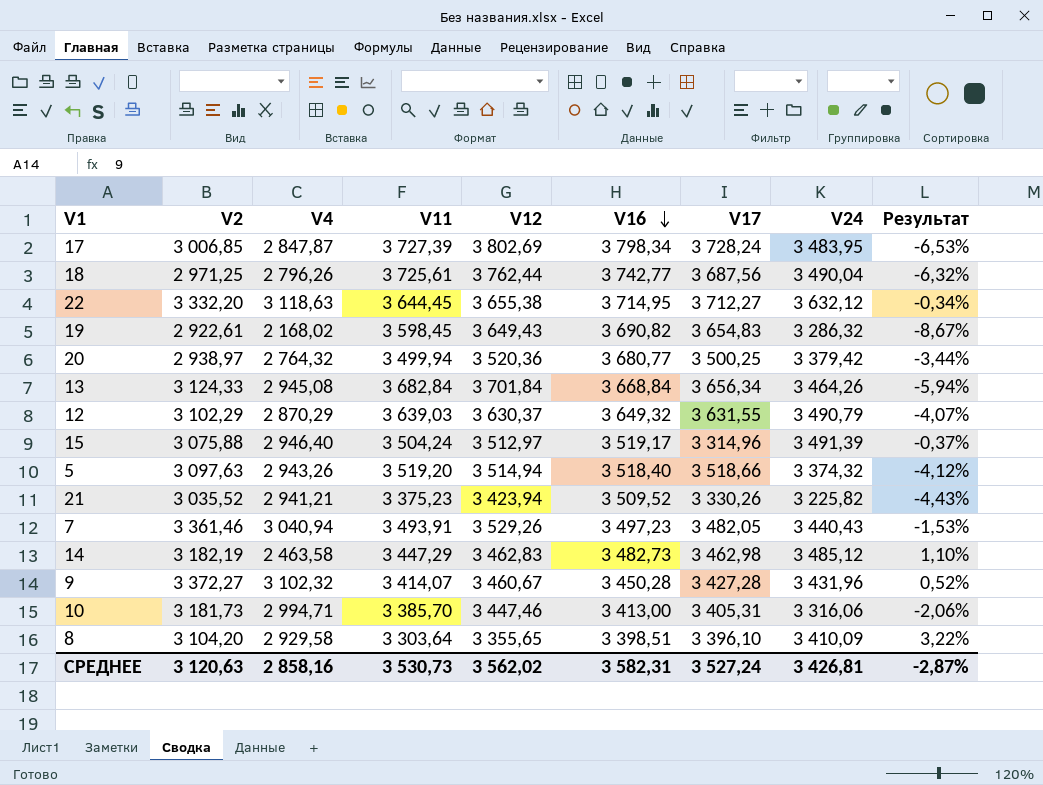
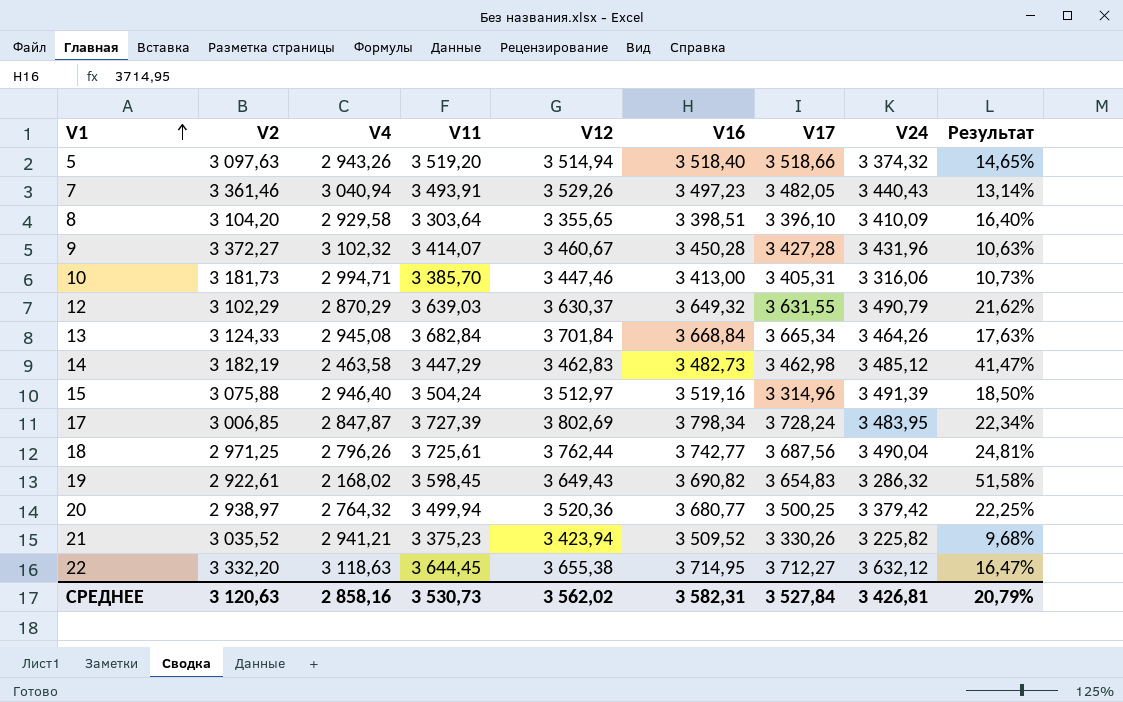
row order: V16 descending -> V1 ascending
column Результат | formula: ([V24] - [V11]) / [V11] -> ([V24] - [V4]) / [V4]
13 | V17: 3 656,34 -> 3 665,34
15 | V16: 3 519,17 -> 3 519,16
СРЕДНЕЕ | V17: 3 527,24 -> 3 527,84
СРЕДНЕЕ | Результат: -2,87% -> 20,79%

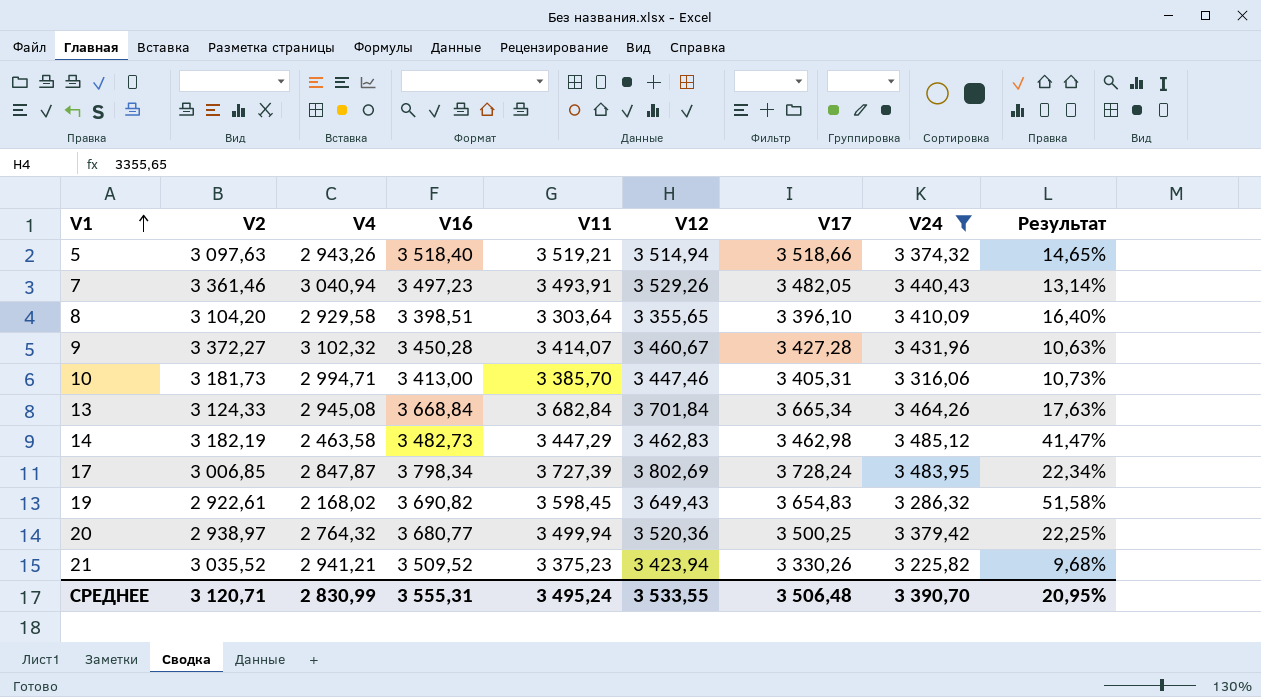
filter: none -> V24 <= 3 485,12
column V16 | position: 6 -> 4
5 | V11: 3 519,20 -> 3 519,21
СРЕДНЕЕ | V2: 3 120,63 -> 3 120,71
СРЕДНЕЕ | V4: 2 858,16 -> 2 830,99
СРЕДНЕЕ | V16: 3 582,31 -> 3 555,31
СРЕДНЕЕ | V11: 3 530,73 -> 3 495,24
СРЕДНЕЕ | V12: 3 562,02 -> 3 533,55
СРЕДНЕЕ | V17: 3 527,84 -> 3 506,48
СРЕДНЕЕ | V24: 3 426,81 -> 3 390,70
СРЕДНЕЕ | Результат: 20,79% -> 20,95%

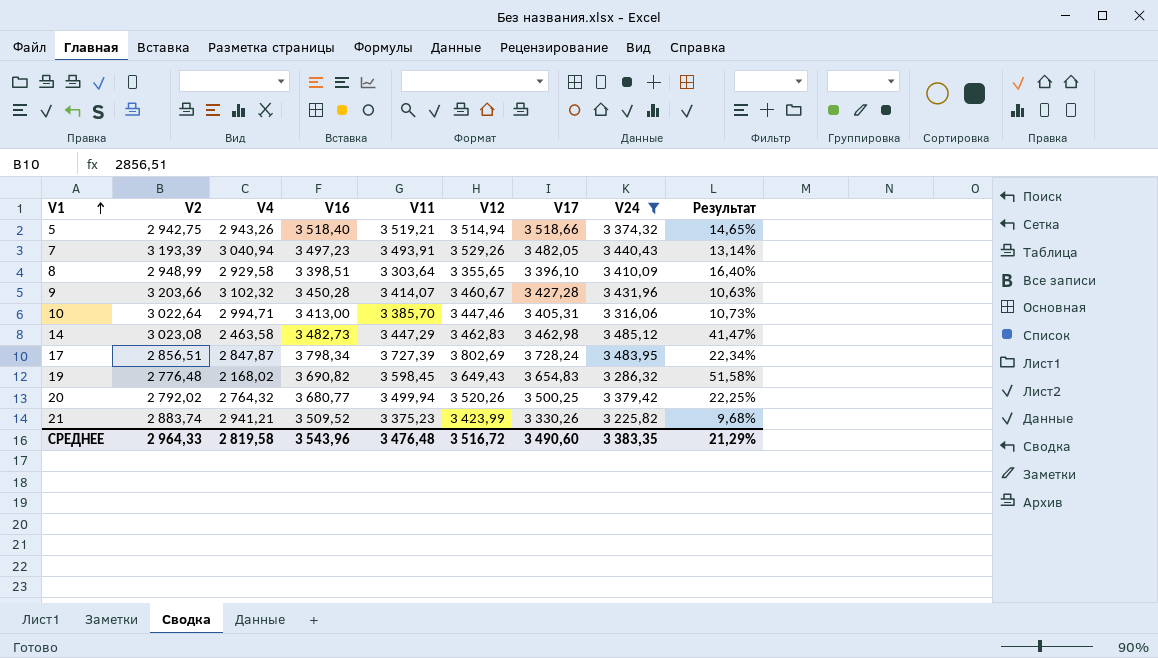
row 13: 3 124,33 | 2 945,08 | 3 668,84 | 3 682,84 | 3 701,84 | 3 665,34 | 3 464,26 | 17,63% -> none
5 | V2: 3 097,63 -> 2 942,75
7 | V2: 3 361,46 -> 3 193,39
8 | V2: 3 104,20 -> 2 948,99
9 | V2: 3 372,27 -> 3 203,66
10 | V2: 3 181,73 -> 3 022,64
14 | V2: 3 182,19 -> 3 023,08
17 | V2: 3 006,85 -> 2 856,51
19 | V2: 2 922,61 -> 2 776,48
20 | V2: 2 938,97 -> 2 792,02
20 | V12: 3 520,36 -> 3 520,26
21 | V2: 3 035,52 -> 2 883,74
21 | V12: 3 423,94 -> 3 423,99
СРЕДНЕЕ | V2: 3 120,71 -> 2 964,33
СРЕДНЕЕ | V4: 2 830,99 -> 2 819,58
СРЕДНЕЕ | V16: 3 555,31 -> 3 543,96
СРЕДНЕЕ | V11: 3 495,24 -> 3 476,48
СРЕДНЕЕ | V12: 3 533,55 -> 3 516,72
СРЕДНЕЕ | V17: 3 506,48 -> 3 490,60
СРЕДНЕЕ | V24: 3 390,70 -> 3 383,35
СРЕДНЕЕ | Результат: 20,95% -> 21,29%

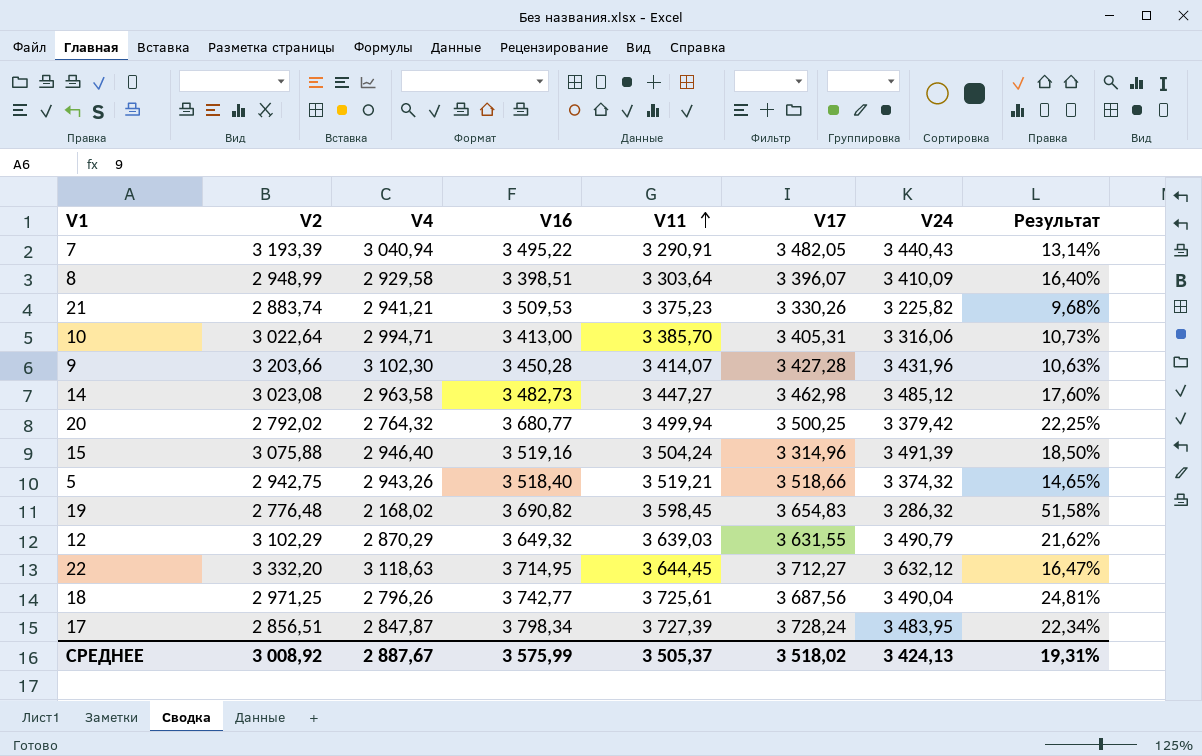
filter: V24 <= 3 485,12 -> none
row order: V1 ascending -> V11 ascending
column V12 | position: 6 -> none
7 | V16: 3 497,23 -> 3 495,22
7 | V11: 3 493,91 -> 3 290,91
8 | V17: 3 396,10 -> 3 396,07
21 | V16: 3 509,52 -> 3 509,53
9 | V4: 3 102,32 -> 3 102,30
14 | V4: 2 463,58 -> 2 963,58
14 | V11: 3 447,29 -> 3 447,27
14 | Результат: 41,47% -> 17,60%
СРЕДНЕЕ | V2: 2 964,33 -> 3 008,92
СРЕДНЕЕ | V4: 2 819,58 -> 2 887,67
СРЕДНЕЕ | V16: 3 543,96 -> 3 575,99
СРЕДНЕЕ | V11: 3 476,48 -> 3 505,37
СРЕДНЕЕ | V17: 3 490,60 -> 3 518,02
СРЕДНЕЕ | V24: 3 383,35 -> 3 424,13
СРЕДНЕЕ | Результат: 21,29% -> 19,31%

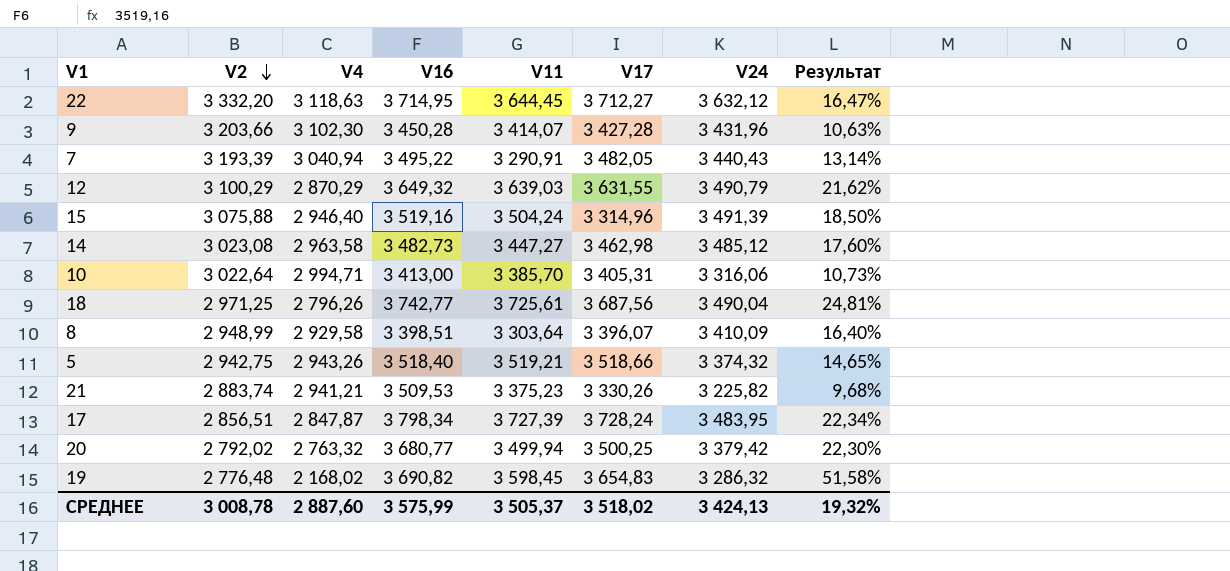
row order: V11 ascending -> V2 descending
12 | V2: 3 102,29 -> 3 100,29
20 | V4: 2 764,32 -> 2 763,32
20 | Результат: 22,25% -> 22,30%
СРЕДНЕЕ | V2: 3 008,92 -> 3 008,78
СРЕДНЕЕ | V4: 2 887,67 -> 2 887,60
СРЕДНЕЕ | Результат: 19,31% -> 19,32%

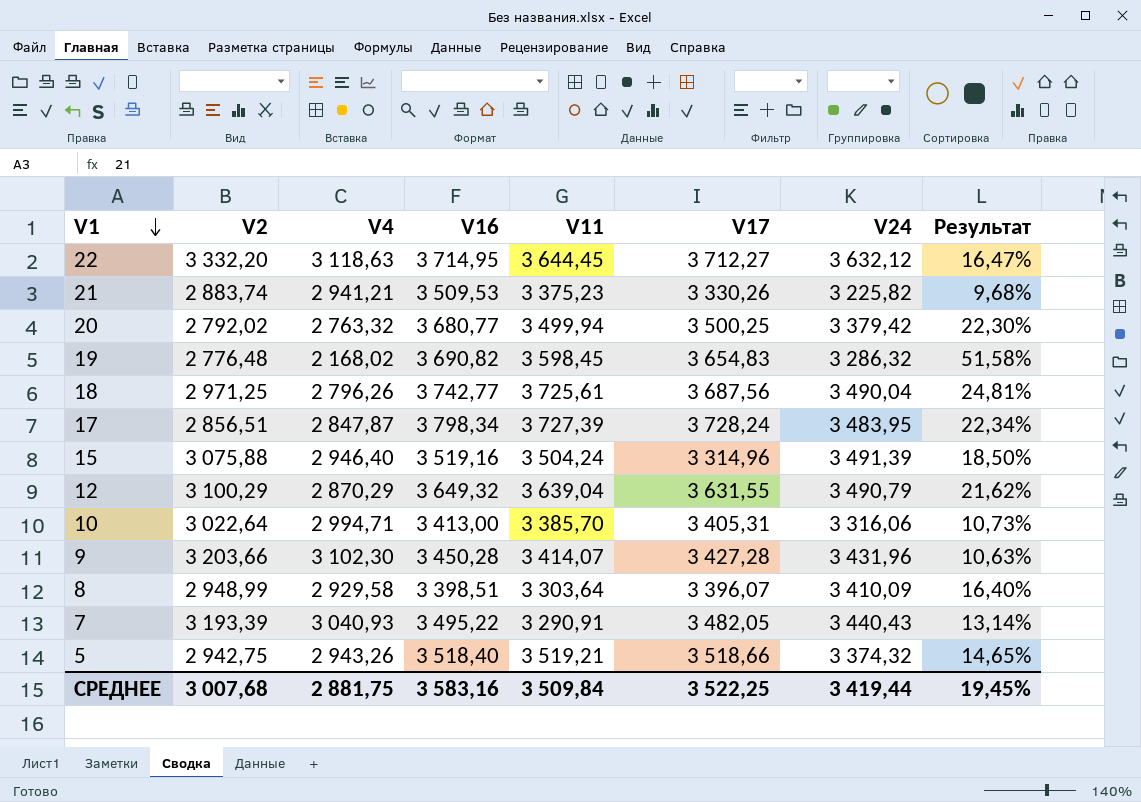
row order: V2 descending -> V1 descending
row 14: 3 023,08 | 2 963,58 | 3 482,73 | 3 447,27 | 3 462,98 | 3 485,12 | 17,60% -> none
12 | V11: 3 639,03 -> 3 639,04
7 | V4: 3 040,94 -> 3 040,93
СРЕДНЕЕ | V2: 3 008,78 -> 3 007,68
СРЕДНЕЕ | V4: 2 887,60 -> 2 881,75
СРЕДНЕЕ | V16: 3 575,99 -> 3 583,16
СРЕДНЕЕ | V11: 3 505,37 -> 3 509,84
СРЕДНЕЕ | V17: 3 518,02 -> 3 522,25
СРЕДНЕЕ | V24: 3 424,13 -> 3 419,44
СРЕДНЕЕ | Результат: 19,32% -> 19,45%

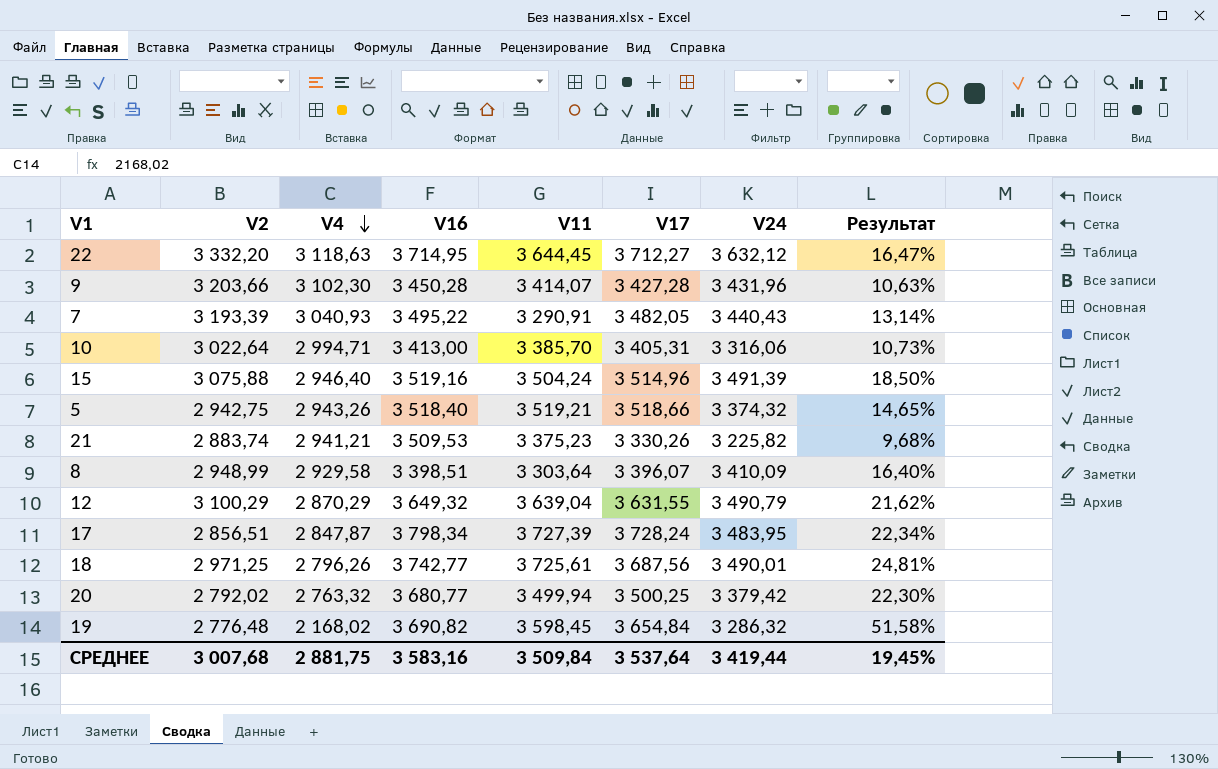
row order: V1 descending -> V4 descending
15 | V17: 3 314,96 -> 3 514,96
18 | V24: 3 490,04 -> 3 490,01
19 | V17: 3 654,83 -> 3 654,84
СРЕДНЕЕ | V17: 3 522,25 -> 3 537,64

